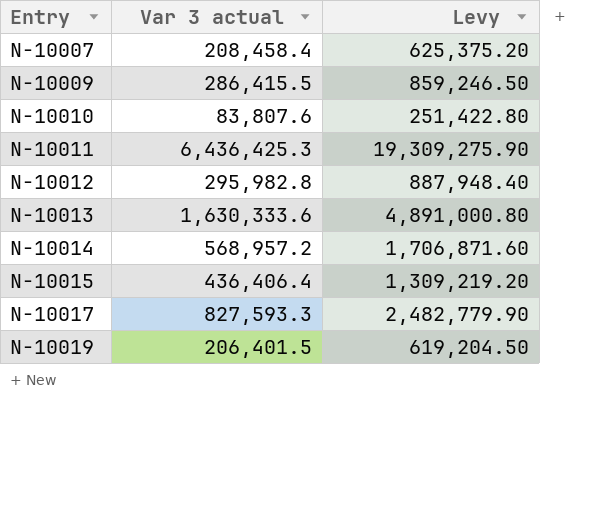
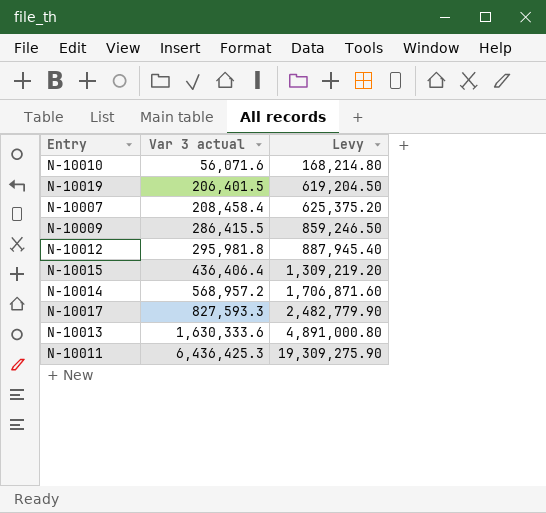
row order: Entry ascending -> Var 3 actual ascending
N-10010 | Var 3 actual: 83,807.6 -> 56,071.6
N-10010 | Levy: 251,422.80 -> 168,214.80
N-10012 | Var 3 actual: 295,982.8 -> 295,981.8
N-10012 | Levy: 887,948.40 -> 887,945.40

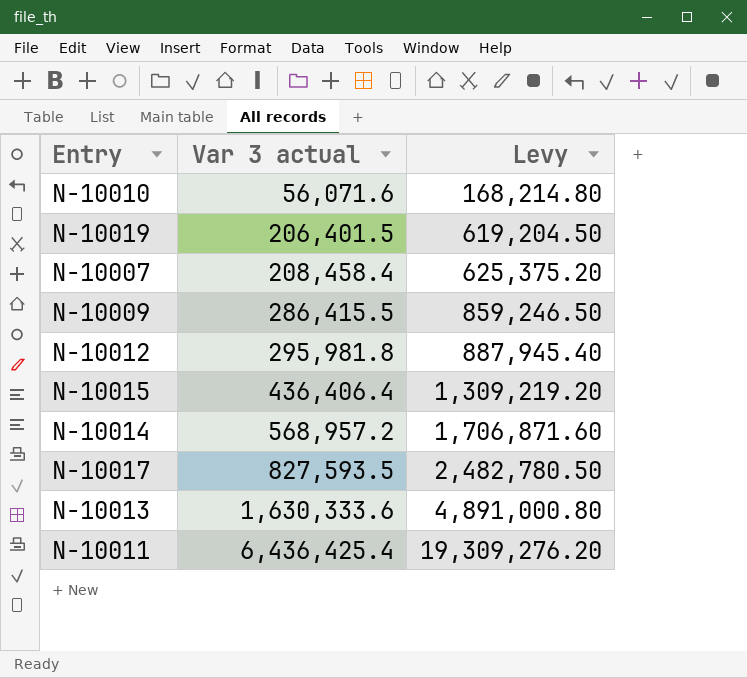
N-10017 | Var 3 actual: 827,593.3 -> 827,593.5
N-10017 | Levy: 2,482,779.90 -> 2,482,780.50
N-10011 | Var 3 actual: 6,436,425.3 -> 6,436,425.4
N-10011 | Levy: 19,309,275.90 -> 19,309,276.20

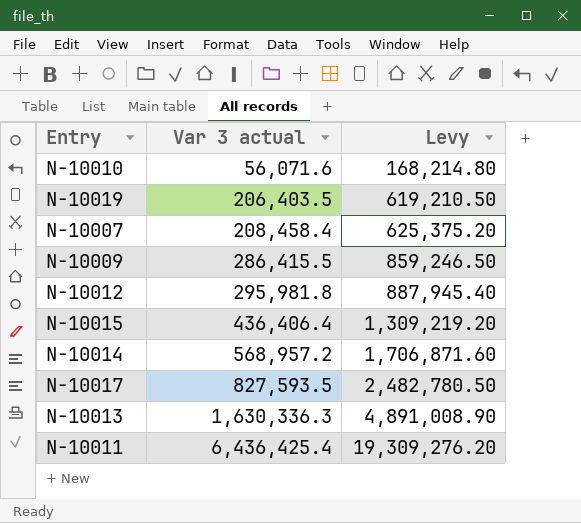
N-10019 | Var 3 actual: 206,401.5 -> 206,403.5
N-10019 | Levy: 619,204.50 -> 619,210.50
N-10013 | Var 3 actual: 1,630,333.6 -> 1,630,336.3
N-10013 | Levy: 4,891,000.80 -> 4,891,008.90

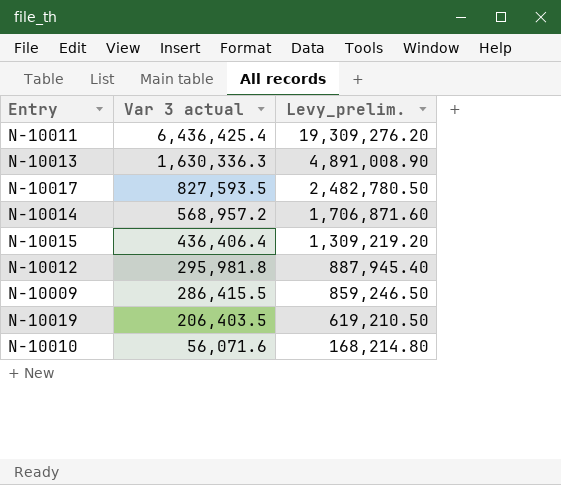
row order: Var 3 actual ascending -> Var 3 actual descending
column name: Levy -> Levy_prelim.
row N-10007: 208,458.4 | 625,375.20 -> none

